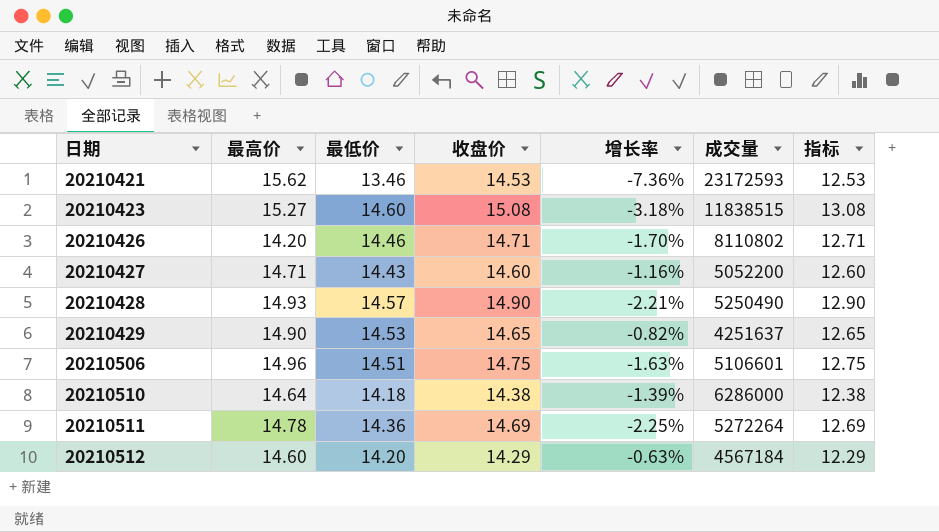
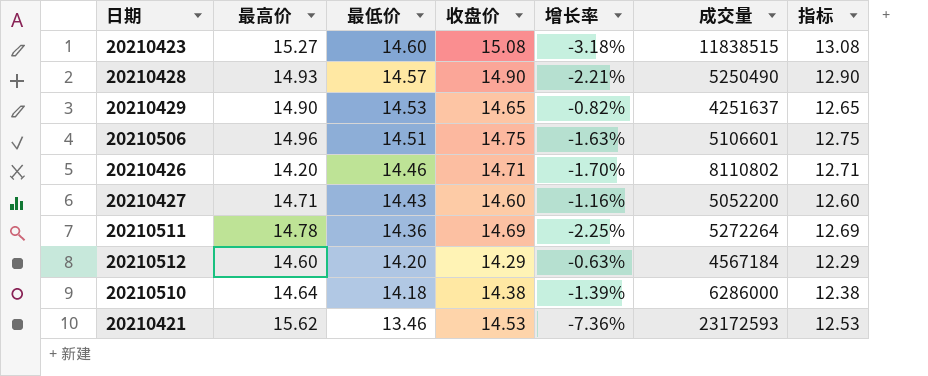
row order: 日期 ascending -> 最低价 descending

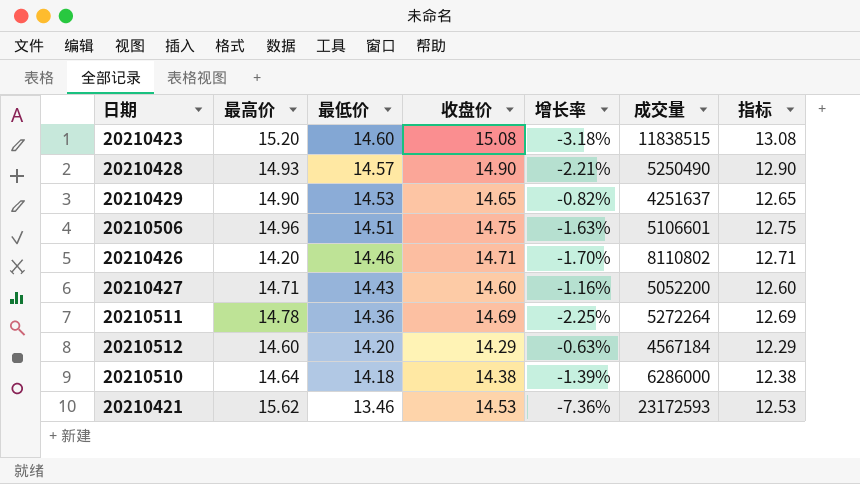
20210423 | 最高价: 15.27 -> 15.20

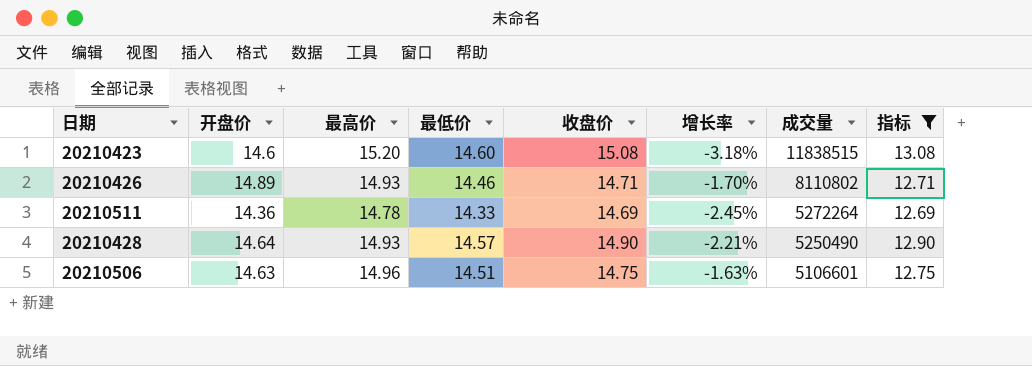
filter: none -> 指标 >= 12.69
row order: 最低价 descending -> 成交量 descending
column 开盘价 | position: none -> 2
20210426 | 最高价: 14.20 -> 14.93
20210511 | 最低价: 14.36 -> 14.33
20210511 | 增长率: -2.25% -> -2.45%

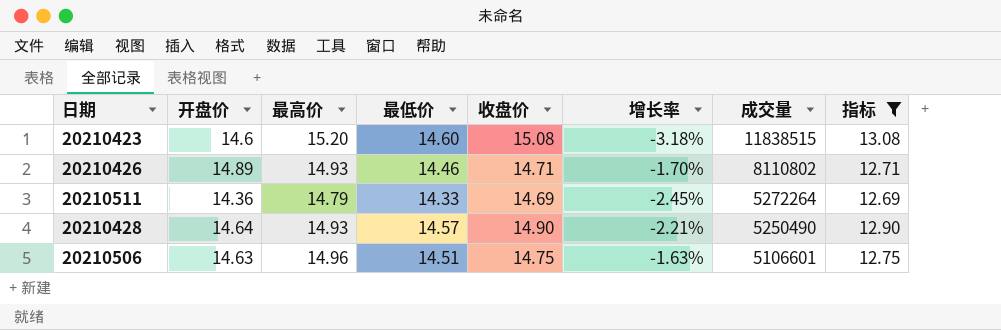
20210511 | 最高价: 14.78 -> 14.79

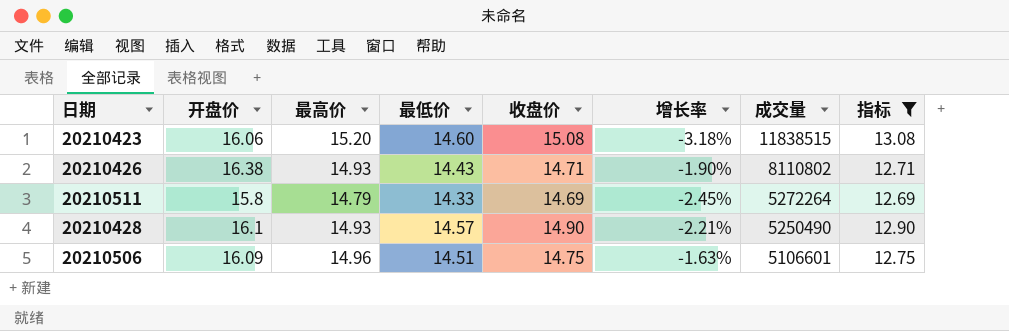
20210423 | 开盘价: 14.6 -> 16.06
20210426 | 开盘价: 14.89 -> 16.38
20210426 | 最低价: 14.46 -> 14.43
20210426 | 增长率: -1.70% -> -1.90%
20210511 | 开盘价: 14.36 -> 15.8
20210428 | 开盘价: 14.64 -> 16.1
20210506 | 开盘价: 14.63 -> 16.09

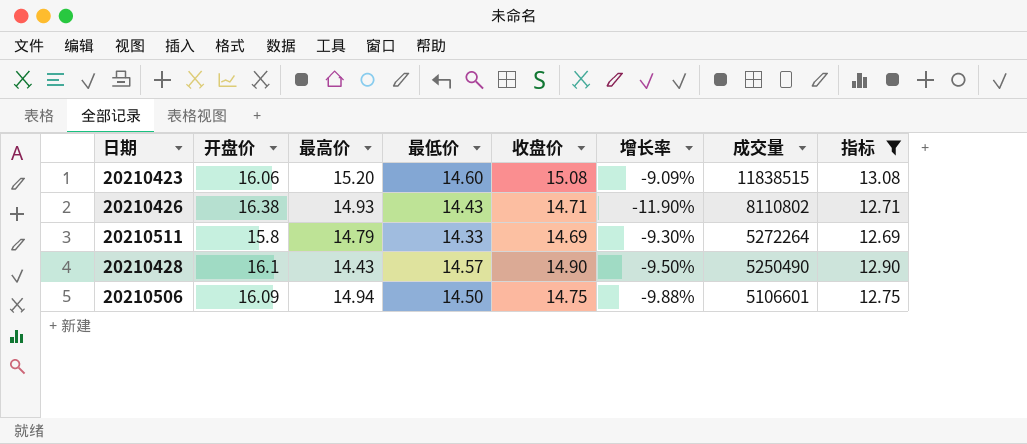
column 增长率 | formula: ([最低价] - [收盘价]) / [收盘价] -> ([最低价] - [开盘价]) / [开盘价]
20210428 | 最高价: 14.93 -> 14.43
20210506 | 最高价: 14.96 -> 14.94
20210506 | 最低价: 14.51 -> 14.50

